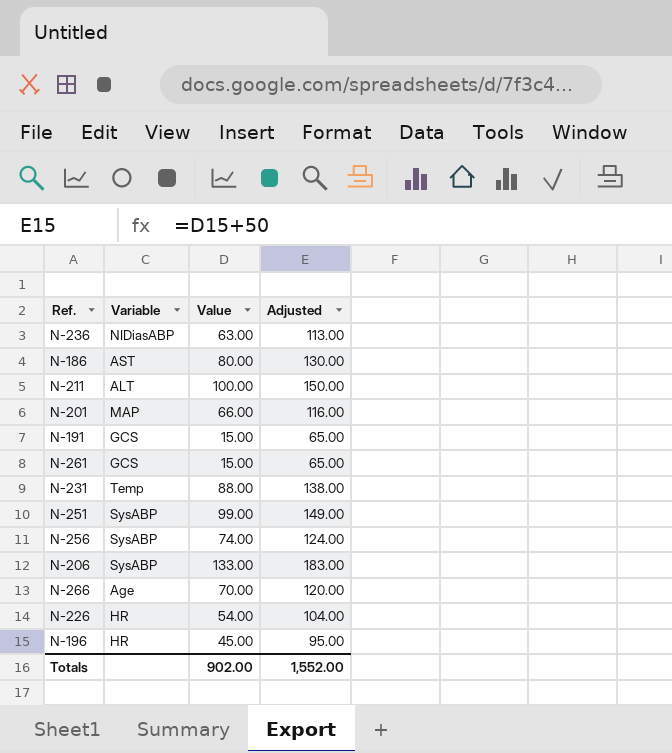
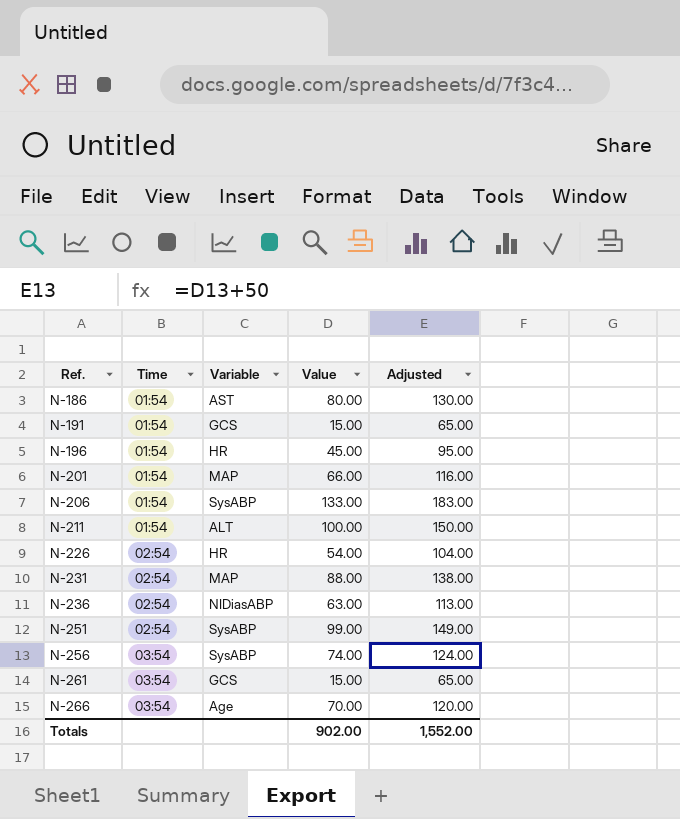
row order: none -> Ref. ascending
column Time | position: none -> 2
N-231 | Variable: Temp -> MAP

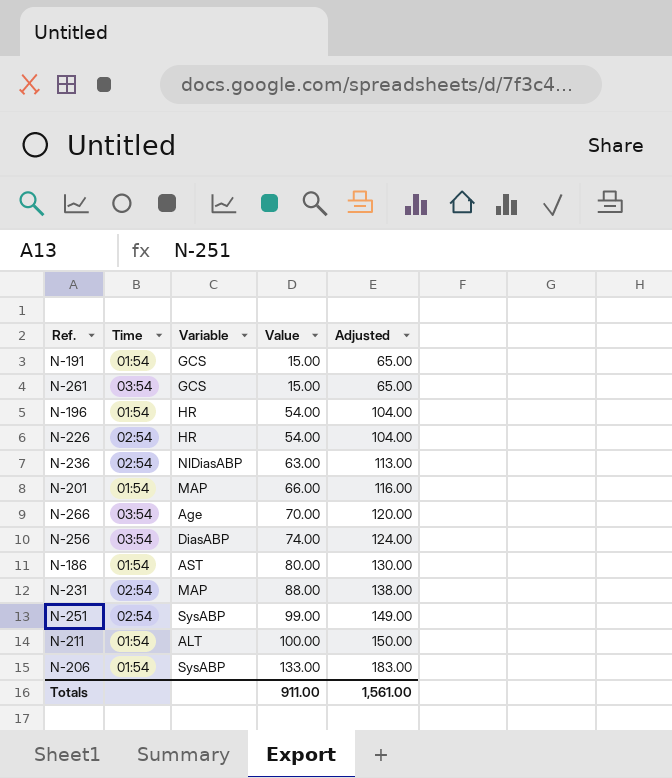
row order: Ref. ascending -> Value ascending
N-196 | Value: 45.00 -> 54.00
N-196 | Adjusted: 95.00 -> 104.00
N-256 | Variable: SysABP -> DiasABP
Totals | Value: 902.00 -> 911.00
Totals | Adjusted: 1,552.00 -> 1,561.00

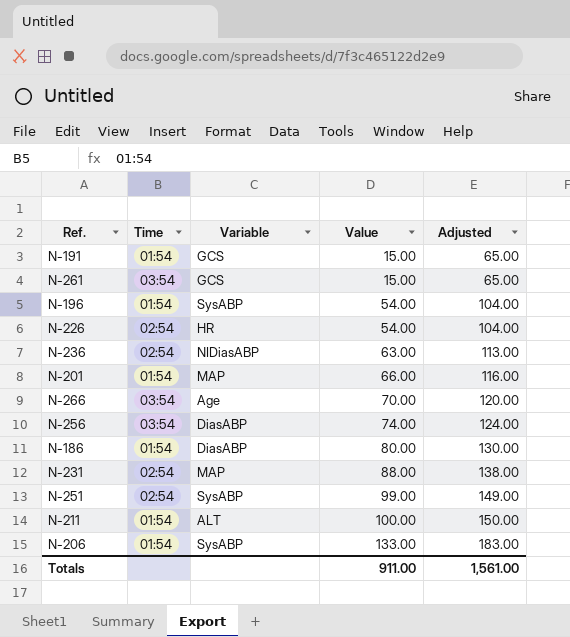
N-196 | Variable: HR -> SysABP
N-186 | Variable: AST -> DiasABP

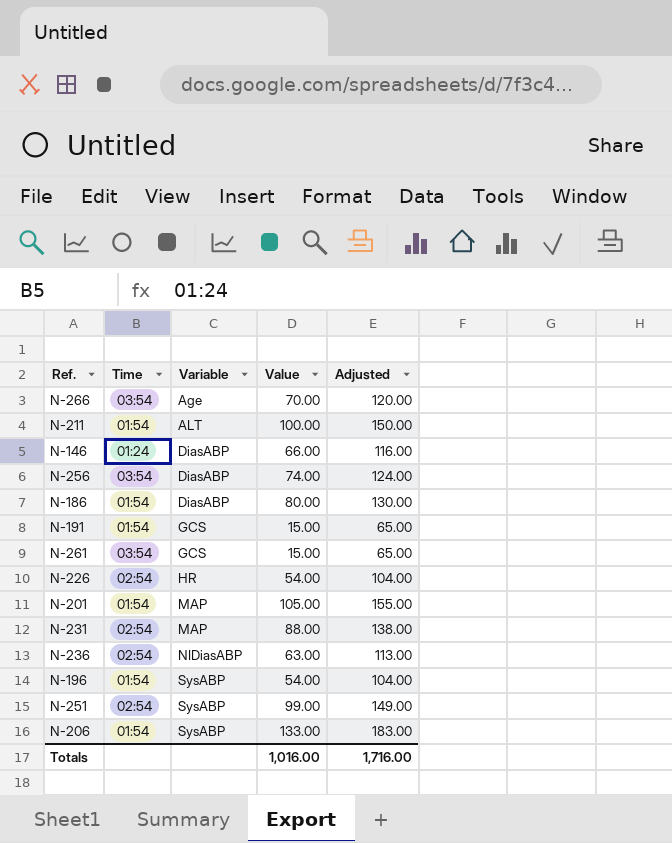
row order: Value ascending -> Variable ascending
row N-146: none -> 01:24 | DiasABP | 66.00 | 116.00
N-201 | Value: 66.00 -> 105.00
N-201 | Adjusted: 116.00 -> 155.00
Totals | Value: 911.00 -> 1,016.00
Totals | Adjusted: 1,561.00 -> 1,716.00

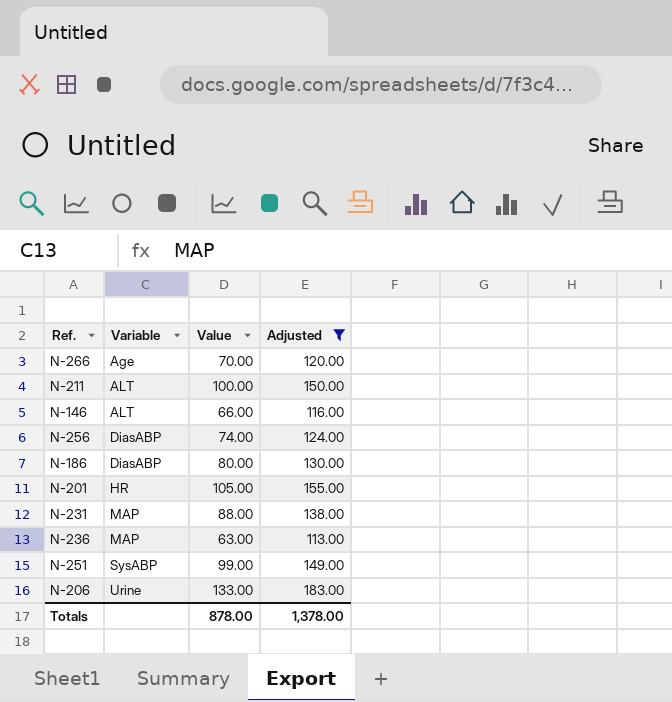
filter: none -> Adjusted >= 113.00
column Time | position: 2 -> none
N-146 | Variable: DiasABP -> ALT
N-201 | Variable: MAP -> HR
N-236 | Variable: NIDiasABP -> MAP
N-206 | Variable: SysABP -> Urine
Totals | Value: 1,016.00 -> 878.00
Totals | Adjusted: 1,716.00 -> 1,378.00

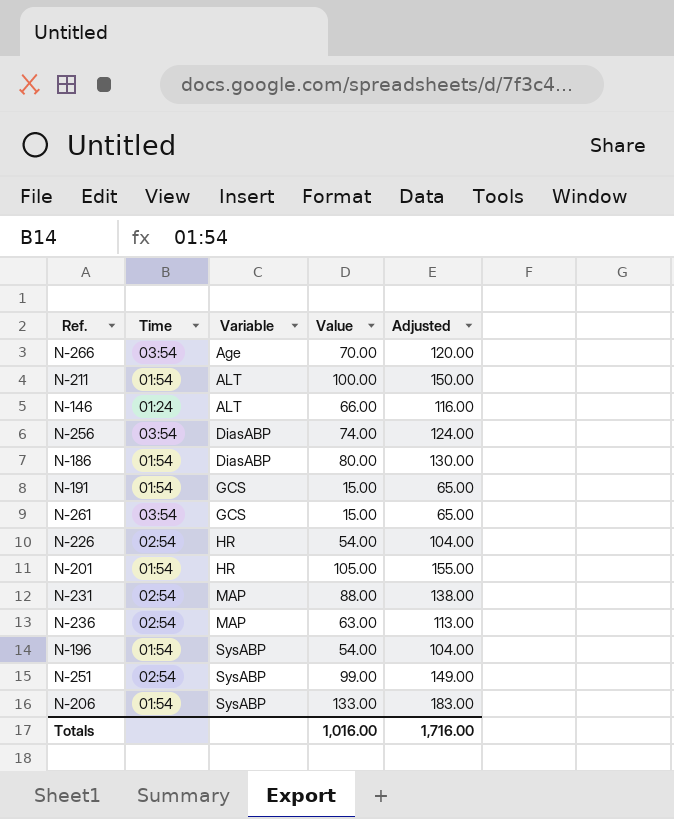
filter: Adjusted >= 113.00 -> none
column Time | position: none -> 2
N-206 | Variable: Urine -> SysABP
Totals | Value: 878.00 -> 1,016.00
Totals | Adjusted: 1,378.00 -> 1,716.00

